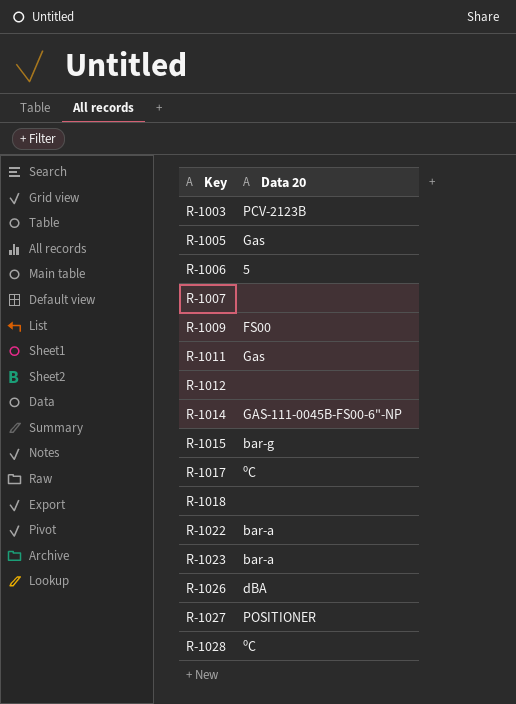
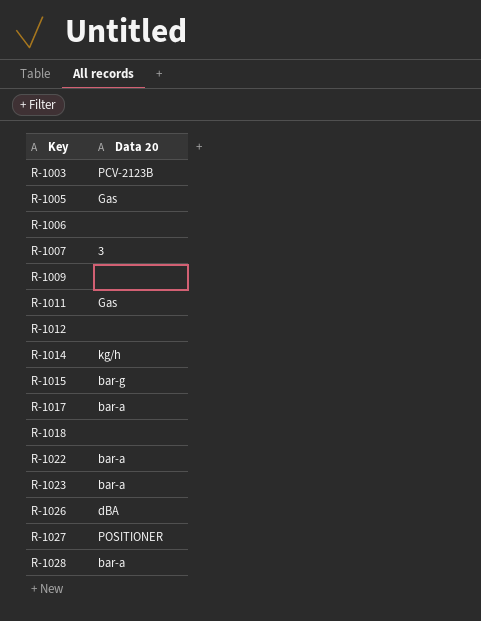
R-1006 | Data 20: 5 -> none
R-1007 | Data 20: none -> 3
R-1009 | Data 20: FS00 -> none
R-1014 | Data 20: GAS-111-0045B-FS00-6"-NP -> kg/h
R-1017 | Data 20: ⁰C -> bar-a
R-1028 | Data 20: ⁰C -> bar-a

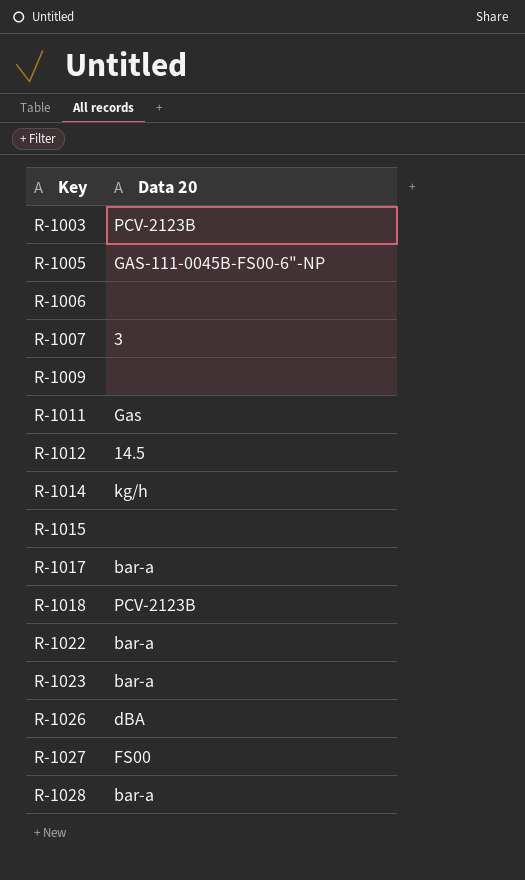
R-1005 | Data 20: Gas -> GAS-111-0045B-FS00-6"-NP
R-1012 | Data 20: none -> 14.5
R-1015 | Data 20: bar-g -> none
R-1018 | Data 20: none -> PCV-2123B
R-1027 | Data 20: POSITIONER -> FS00

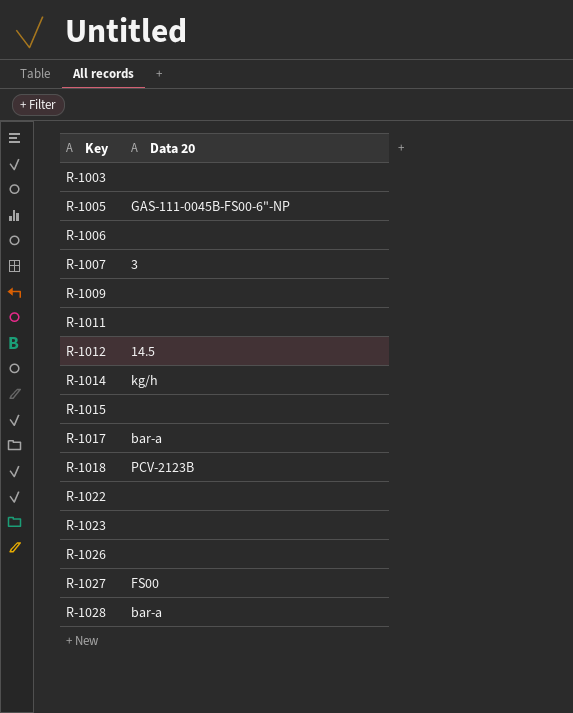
R-1003 | Data 20: PCV-2123B -> none
R-1011 | Data 20: Gas -> none
R-1022 | Data 20: bar-a -> none
R-1023 | Data 20: bar-a -> none
R-1026 | Data 20: dBA -> none

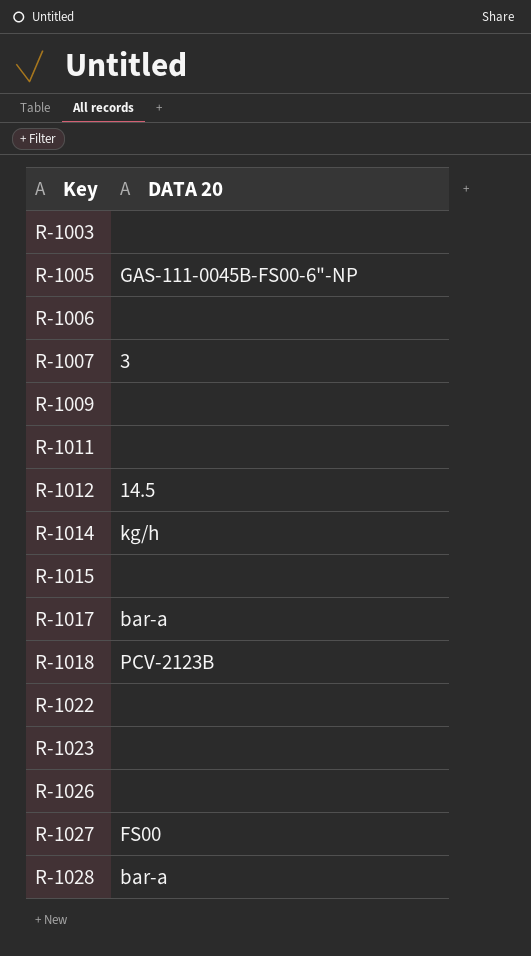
column name: Data 20 -> DATA 20

